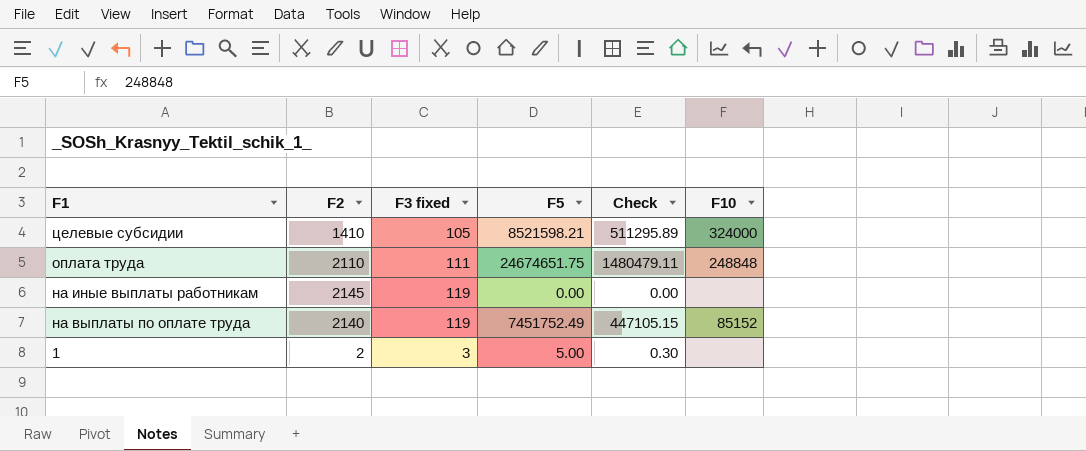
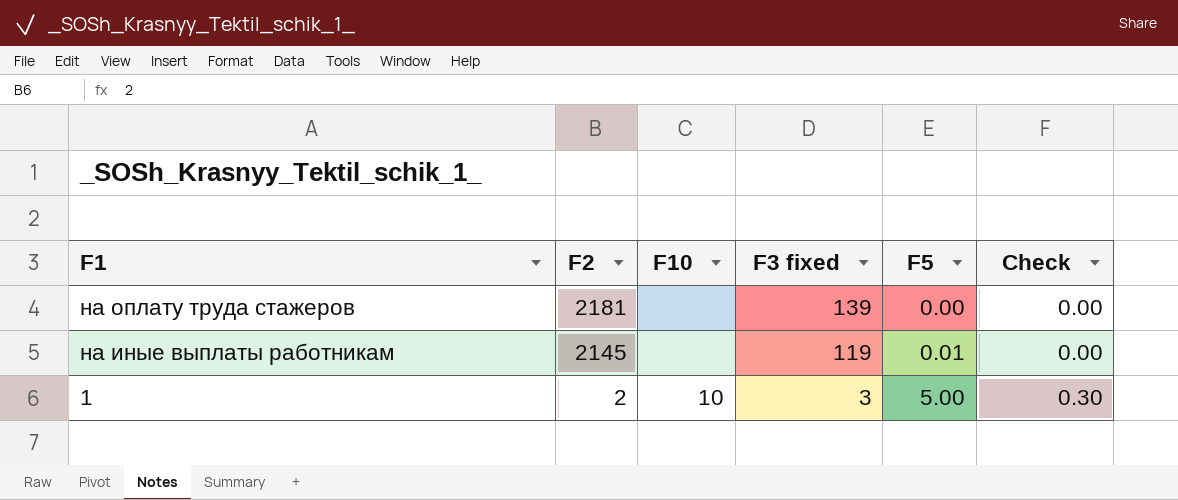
column F10 | position: 6 -> 3
row целевые субсидии: 1410 | 105 | 8521598.21 | 511295.89 | 324000 -> none
row оплата труда: 2110 | 111 | 24674651.75 | 1480479.11 | 248848 -> none
row на выплаты по оплате труда: 2140 | 119 | 7451752.49 | 447105.15 | 85152 -> none
row на оплату труда стажеров: none -> 2181 | none | 139 | 0.00 | 0.00
на иные выплаты работникам | F5: 0.00 -> 0.01
1 | F10: none -> 10

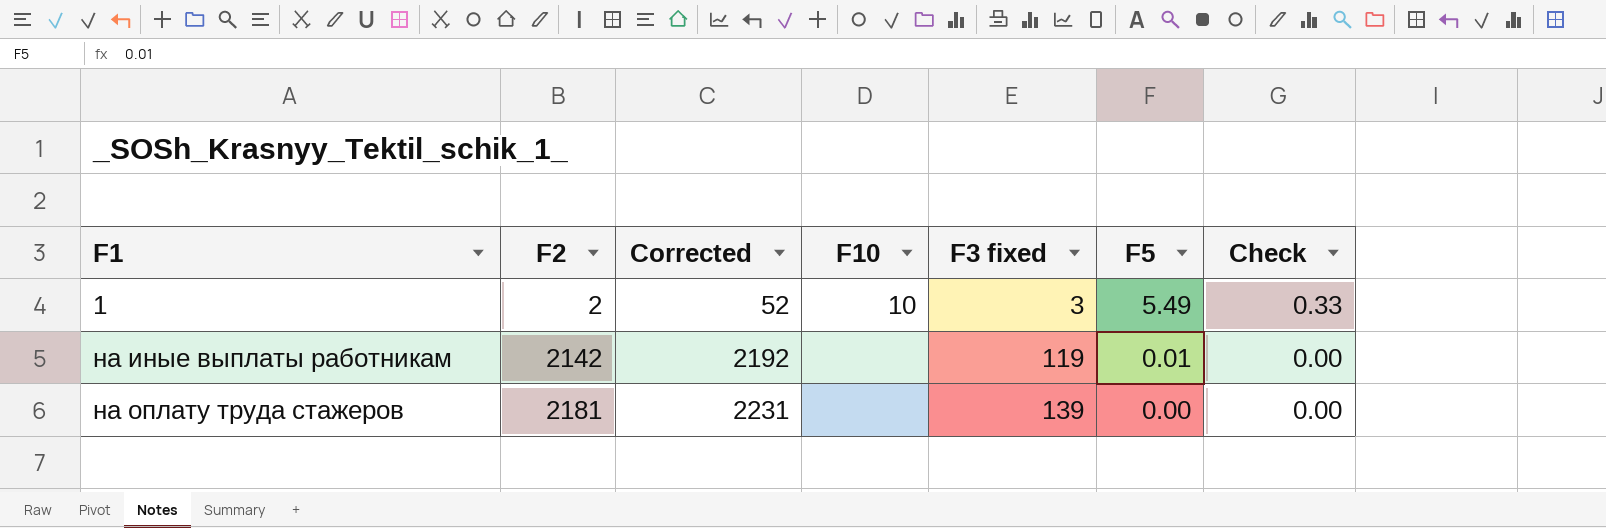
row order: F1 descending -> F1 ascending
column Corrected | formula: none -> [F2] + 50
1 | F5: 5.00 -> 5.49
1 | Check: 0.30 -> 0.33
на иные выплаты работникам | F2: 2145 -> 2142

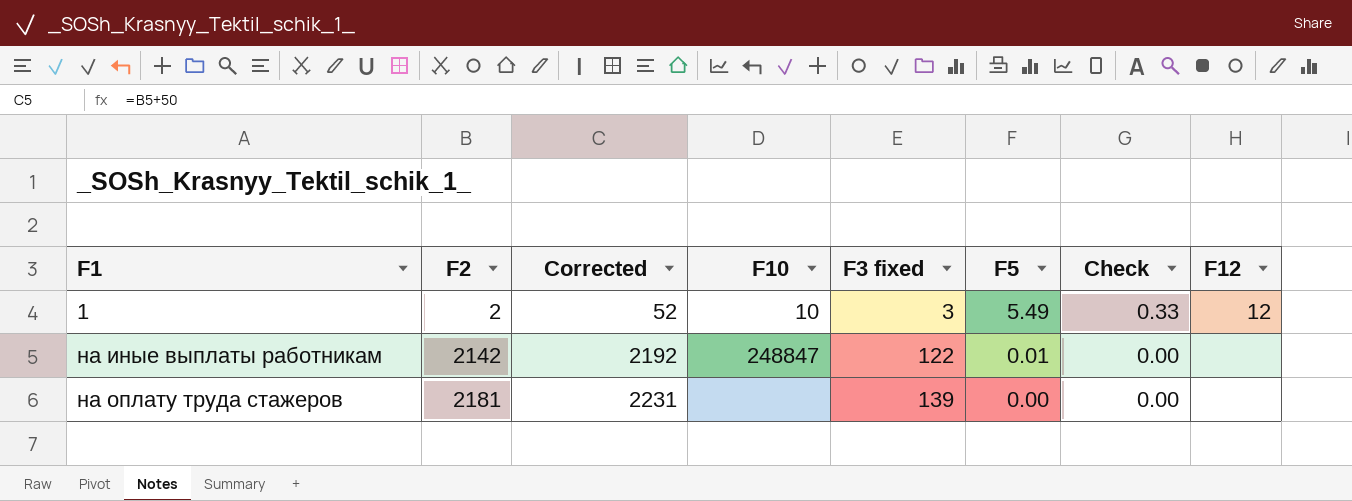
column F12 | position: none -> 8
на иные выплаты работникам | F10: none -> 248847
на иные выплаты работникам | F3 fixed: 119 -> 122

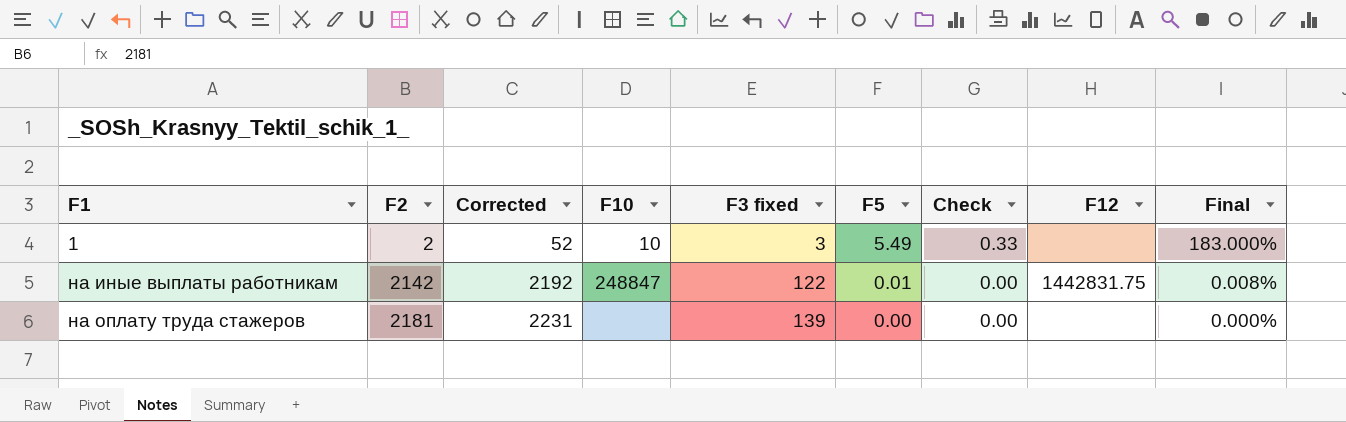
column Final | formula: none -> [F5] / [F3 fixed]
1 | F12: 12 -> none
на иные выплаты работникам | F12: none -> 1442831.75

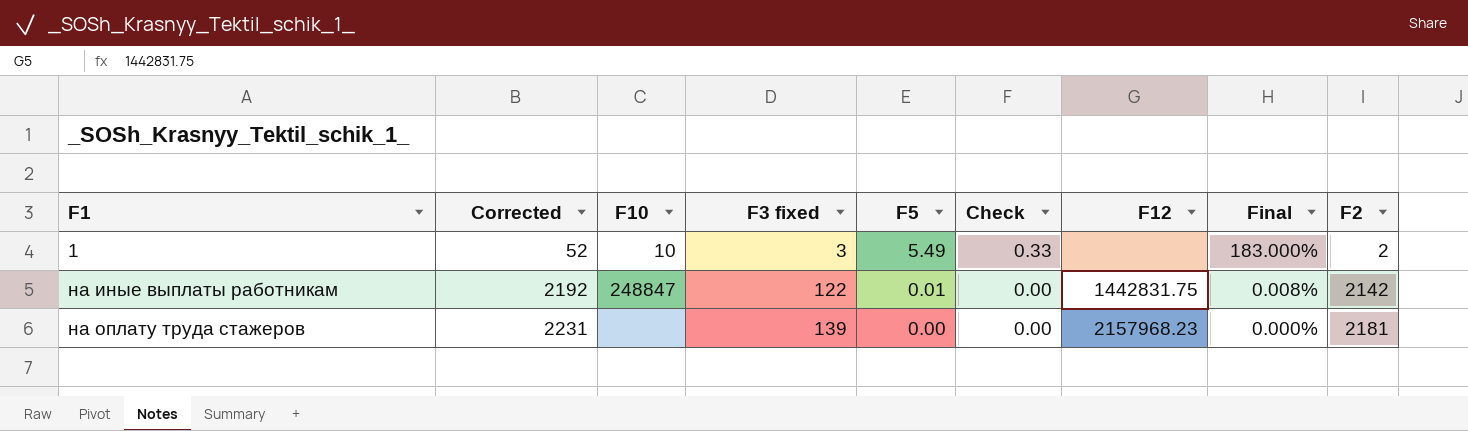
column F2 | position: 2 -> 9
на оплату труда стажеров | F12: none -> 2157968.23

